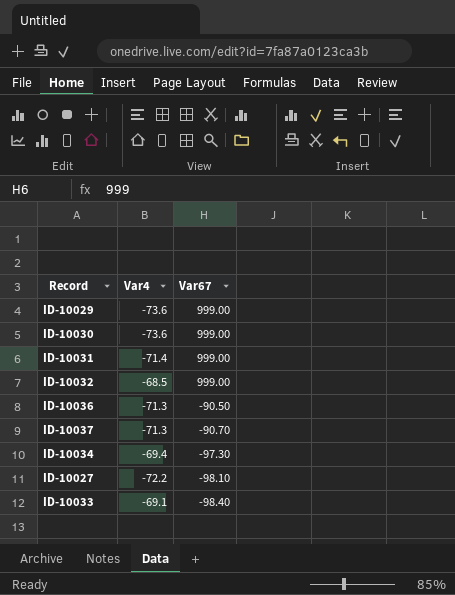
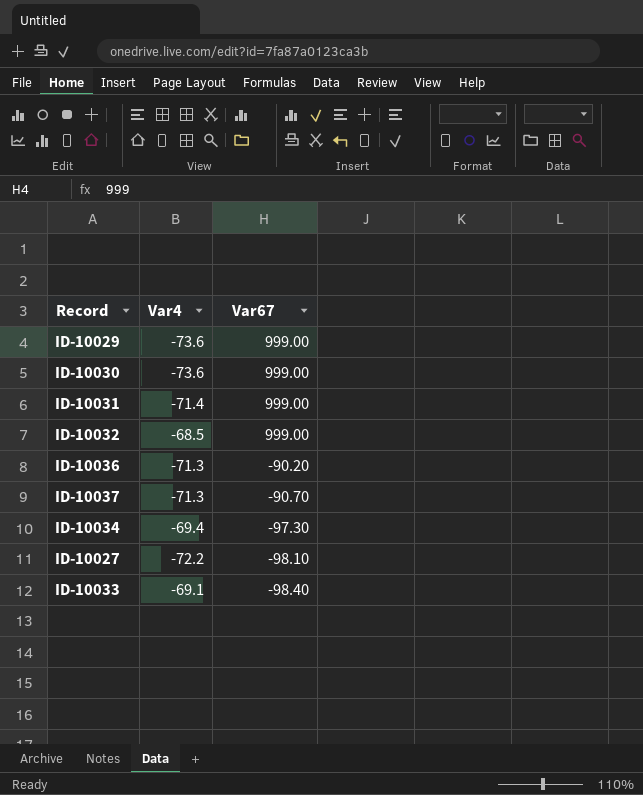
ID-10036 | Var67: -90.50 -> -90.20

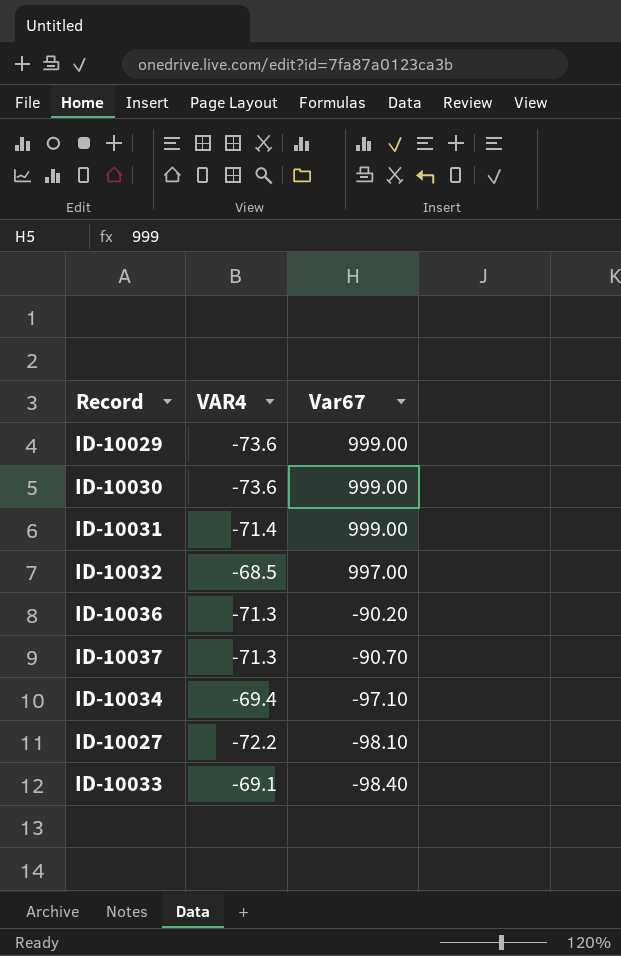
column name: Var4 -> VAR4
ID-10032 | Var67: 999.00 -> 997.00
ID-10034 | Var67: -97.30 -> -97.10

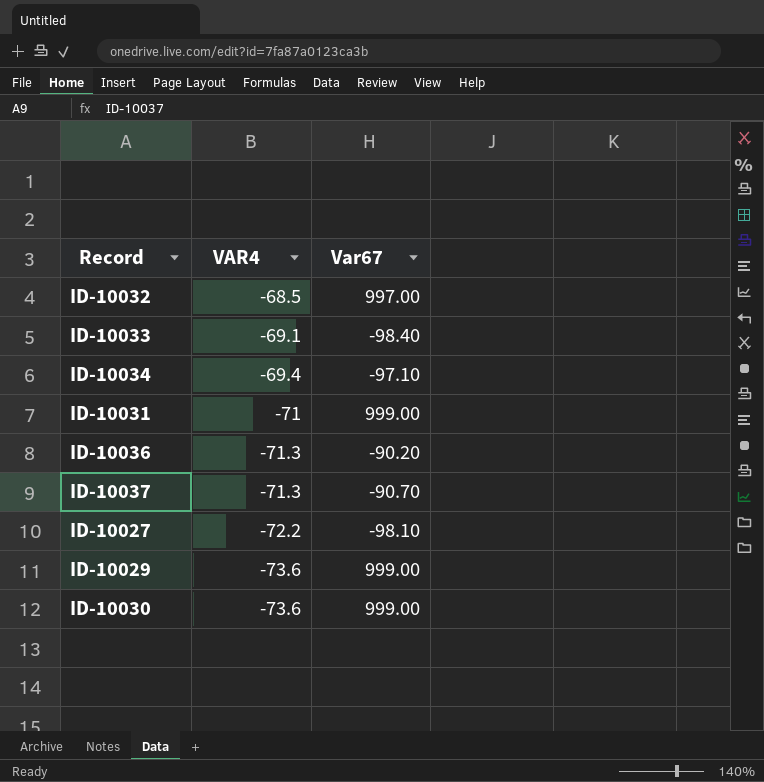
row order: Var67 descending -> VAR4 descending
ID-10031 | VAR4: -71.4 -> -71

